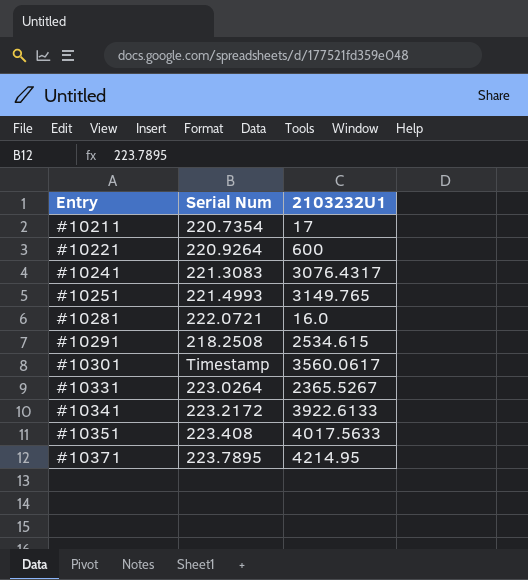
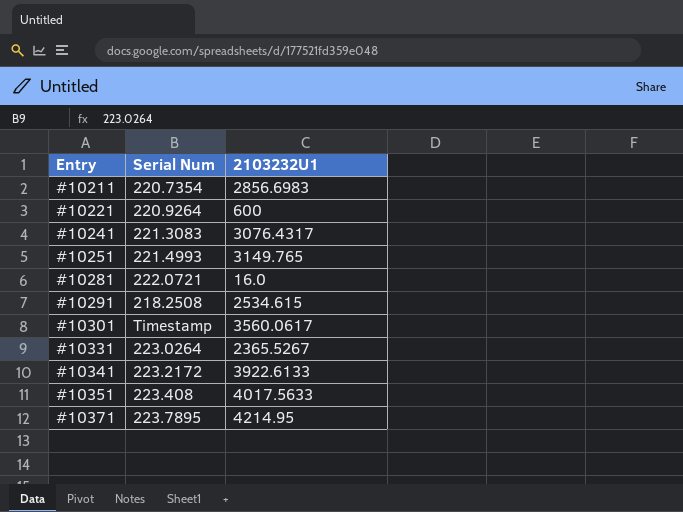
#10211 | 2103232U1: 17 -> 2856.6983

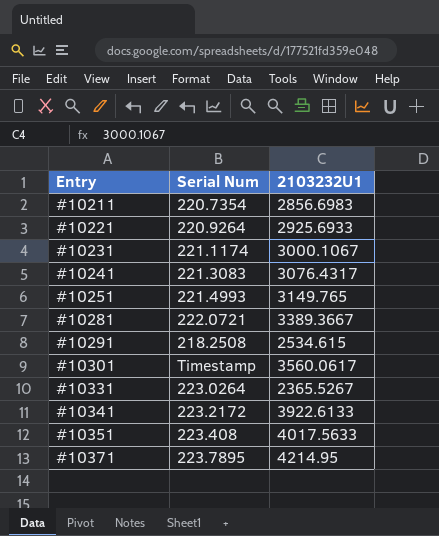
#10221 | 2103232U1: 600 -> 2925.6933
row #10231: none -> 221.1174 | 3000.1067
#10281 | 2103232U1: 16.0 -> 3389.3667

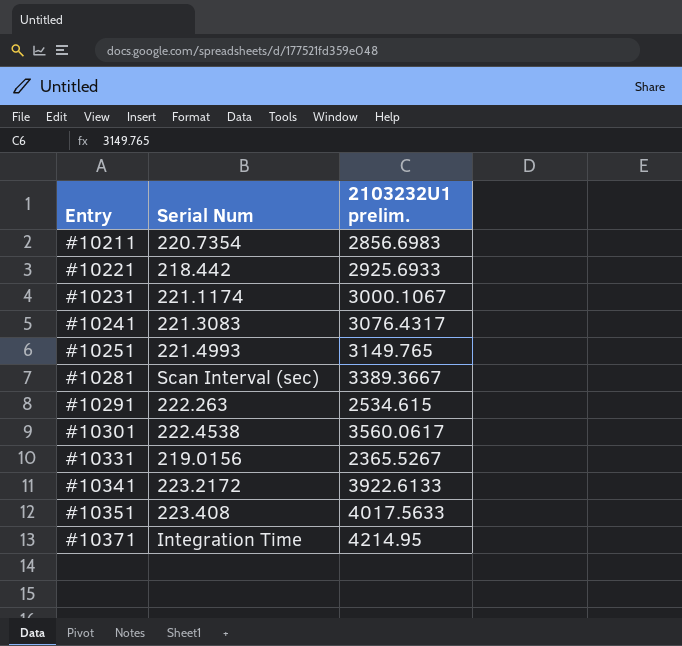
column name: 2103232U1 -> 2103232U1 prelim.
#10221 | Serial Num: 220.9264 -> 218.442
#10281 | Serial Num: 222.0721 -> Scan Interval (sec)
#10291 | Serial Num: 218.2508 -> 222.263
#10301 | Serial Num: Timestamp -> 222.4538
#10331 | Serial Num: 223.0264 -> 219.0156
#10371 | Serial Num: 223.7895 -> Integration Time

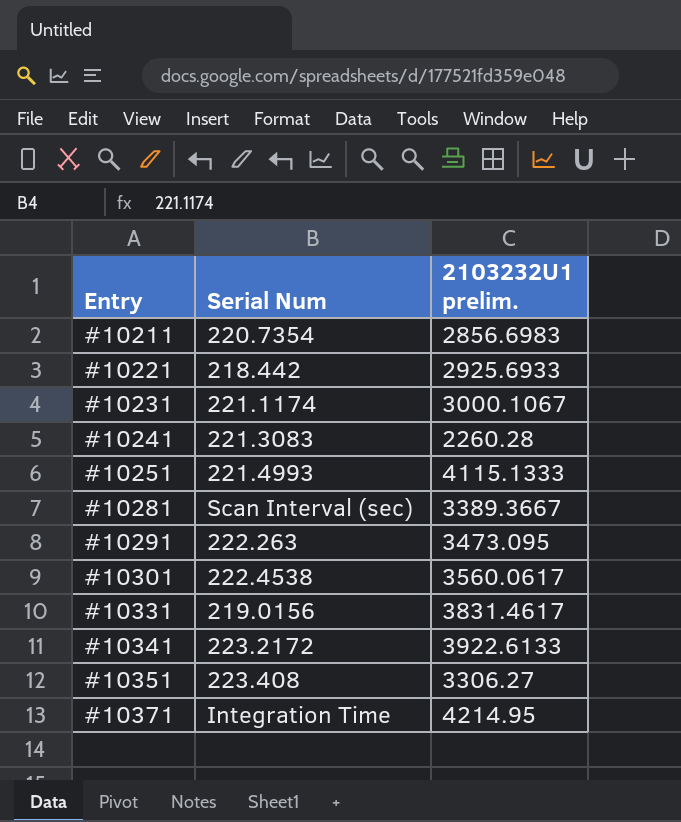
#10241 | 2103232U1 prelim.: 3076.4317 -> 2260.28
#10251 | 2103232U1 prelim.: 3149.765 -> 4115.1333
#10291 | 2103232U1 prelim.: 2534.615 -> 3473.095
#10331 | 2103232U1 prelim.: 2365.5267 -> 3831.4617
#10351 | 2103232U1 prelim.: 4017.5633 -> 3306.27

